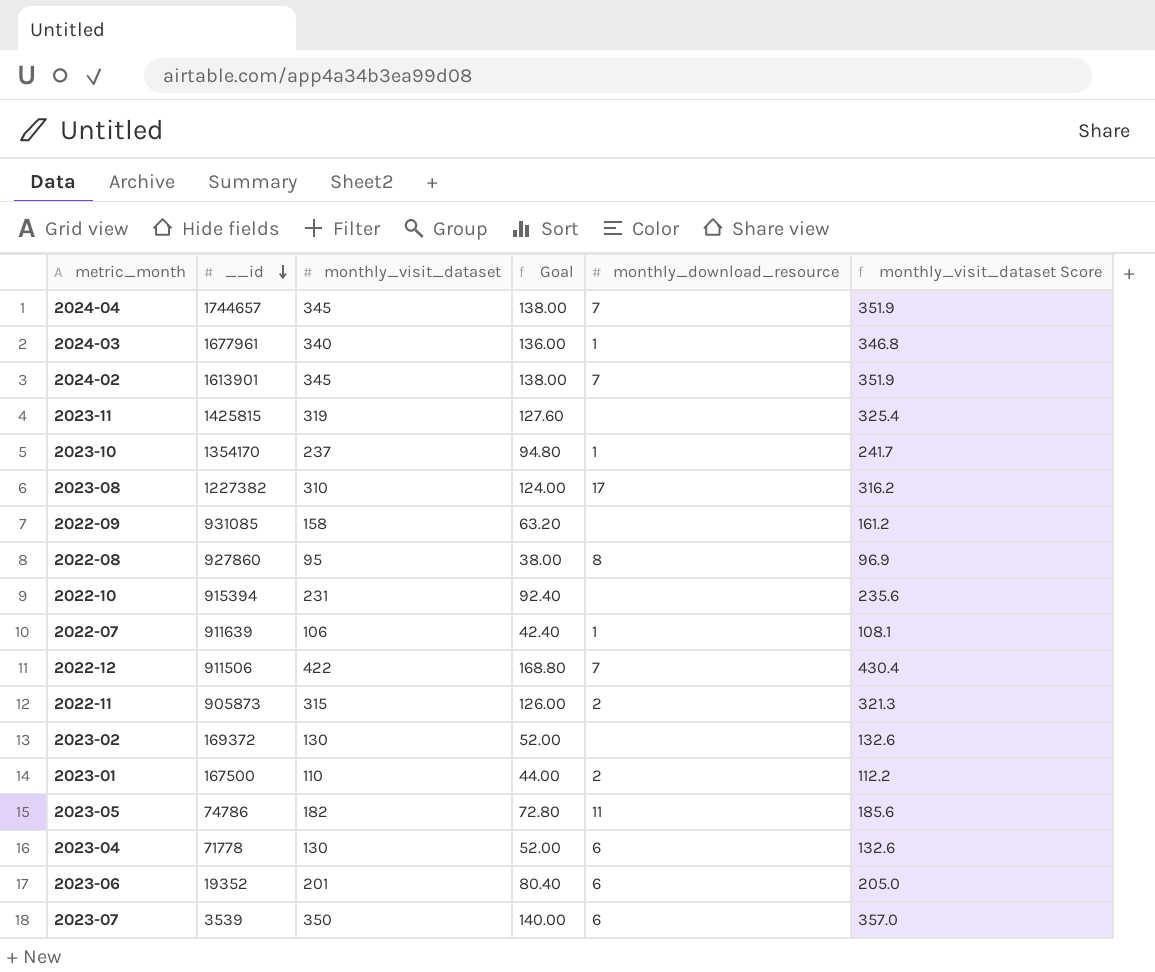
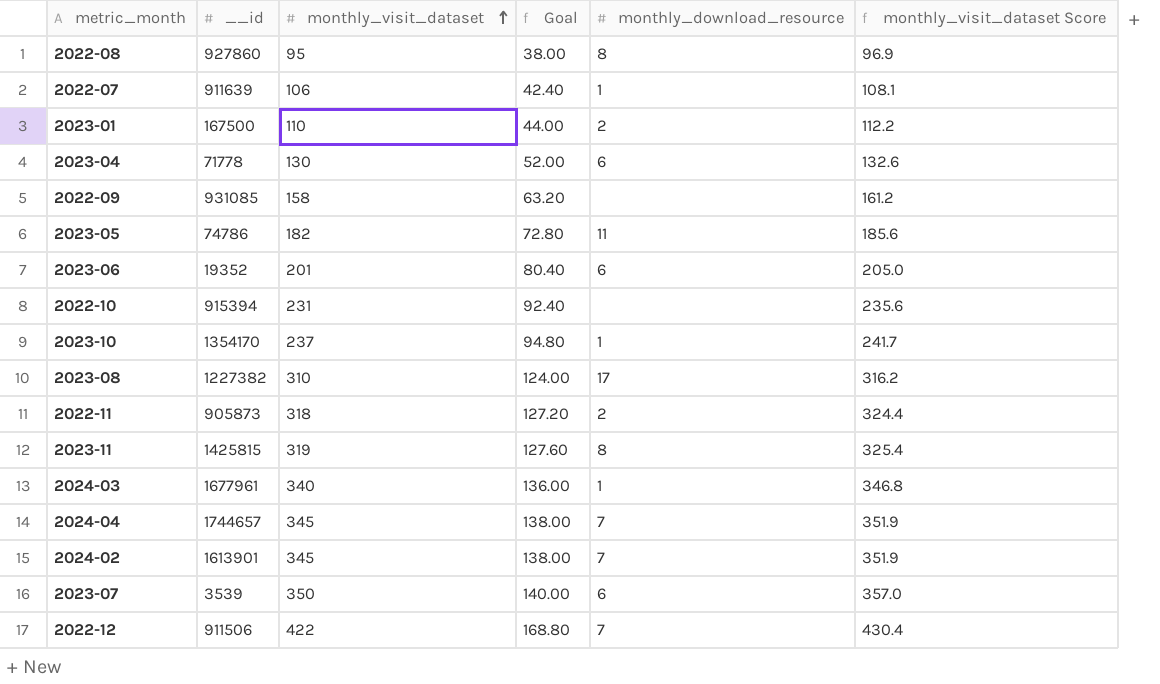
row order: __id descending -> monthly_visit_dataset ascending
row 2023-02: 169372 | 130 | 52.00 | none | 132.6 -> none
2022-11 | monthly_visit_dataset: 315 -> 318
2022-11 | Goal: 126.00 -> 127.20
2022-11 | monthly_visit_dataset Score: 321.3 -> 324.4
2023-11 | monthly_download_resource: none -> 8

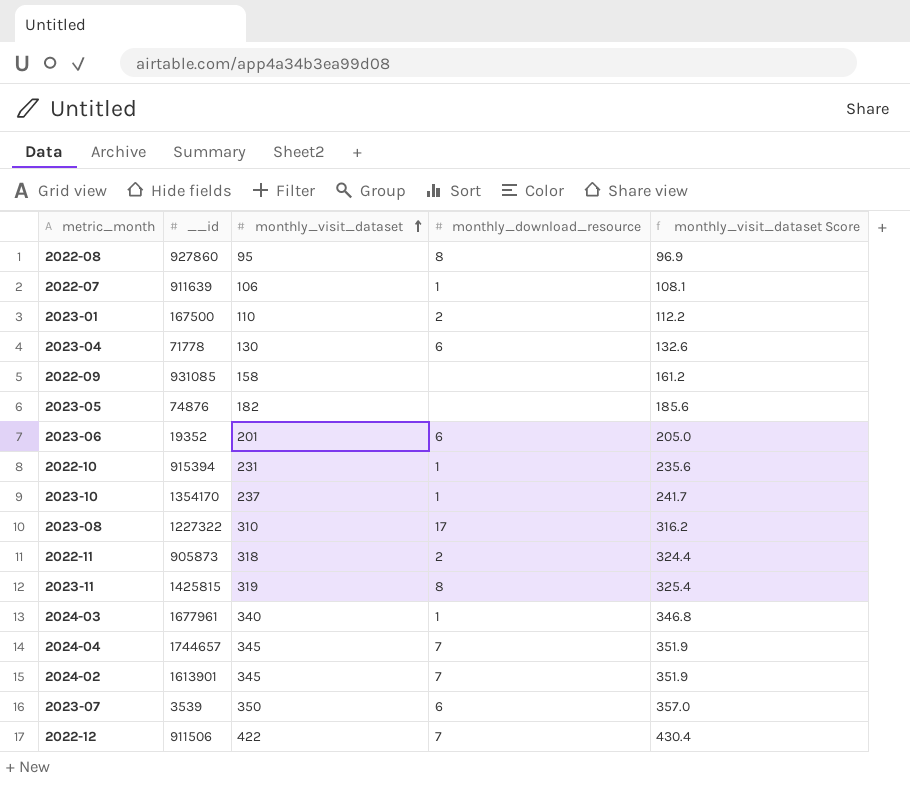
column Goal | formula: [monthly_visit_dataset] * 0.4 -> none
2023-05 | __id: 74786 -> 74876
2023-05 | monthly_download_resource: 11 -> none
2022-10 | monthly_download_resource: none -> 1
2023-08 | __id: 1227382 -> 1227322

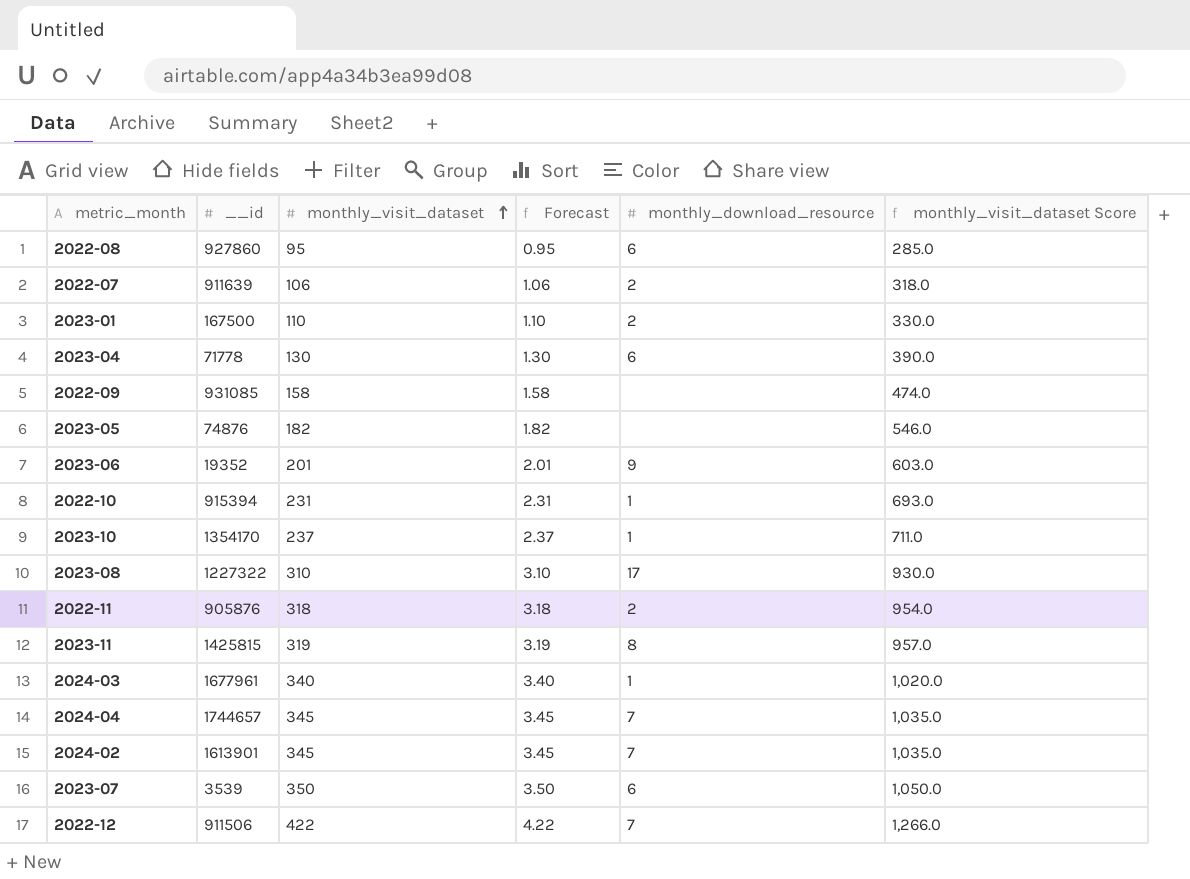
column Forecast | formula: none -> [monthly_visit_dataset] * 0.01
column monthly_visit_dataset Score | formula: [monthly_visit_dataset] * 1.02 -> [monthly_visit_dataset] * 3
2022-08 | monthly_download_resource: 8 -> 6
2022-07 | monthly_download_resource: 1 -> 2
2023-06 | monthly_download_resource: 6 -> 9
2022-11 | __id: 905873 -> 905876

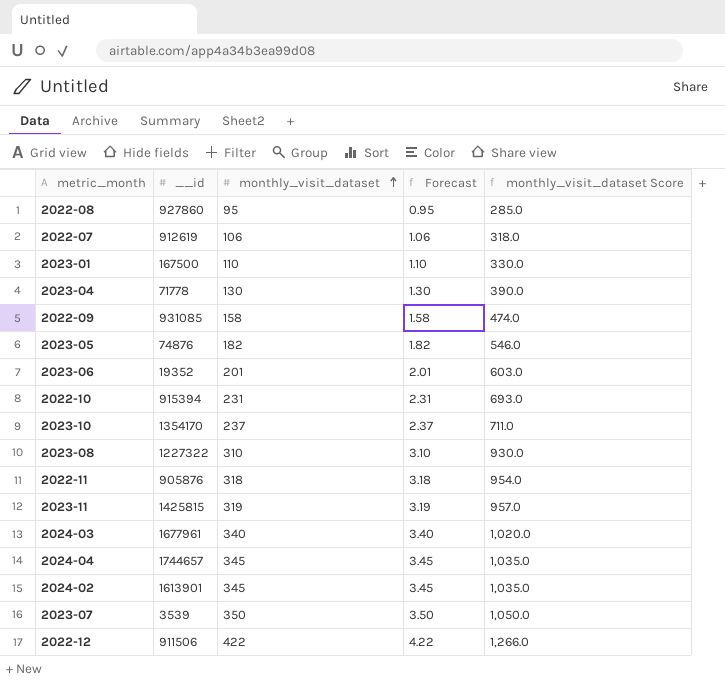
column monthly_download_resource | position: 5 -> none
2022-07 | __id: 911639 -> 912619

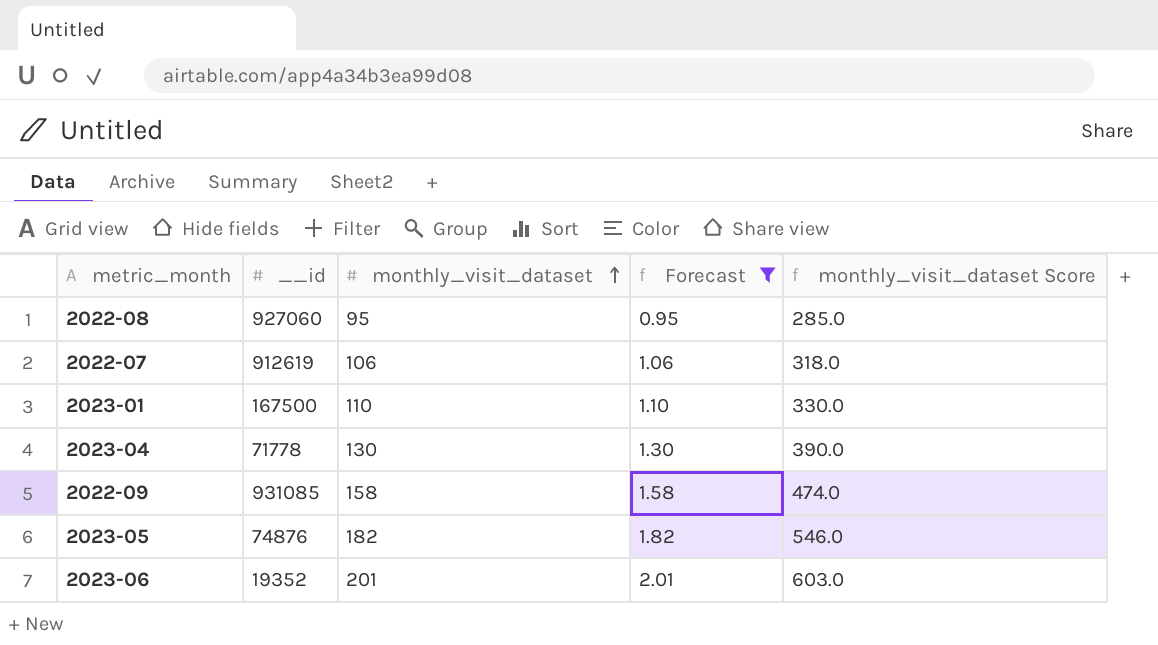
filter: none -> Forecast <= 2.01
2022-08 | __id: 927860 -> 927060

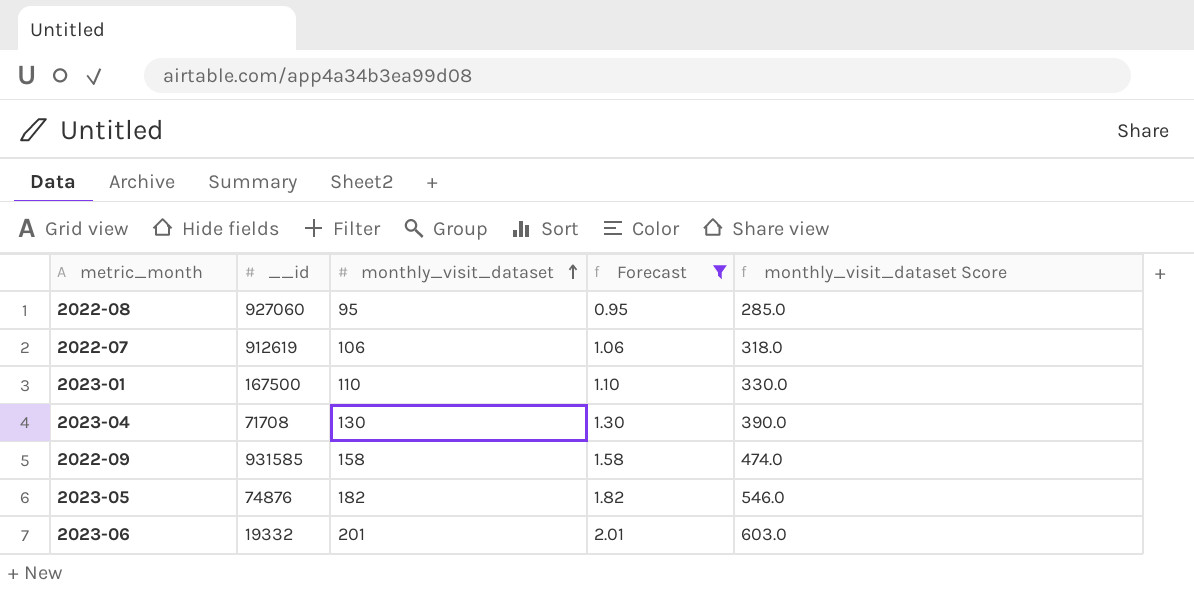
2023-04 | __id: 71778 -> 71708
2022-09 | __id: 931085 -> 931585
2023-06 | __id: 19352 -> 19332

